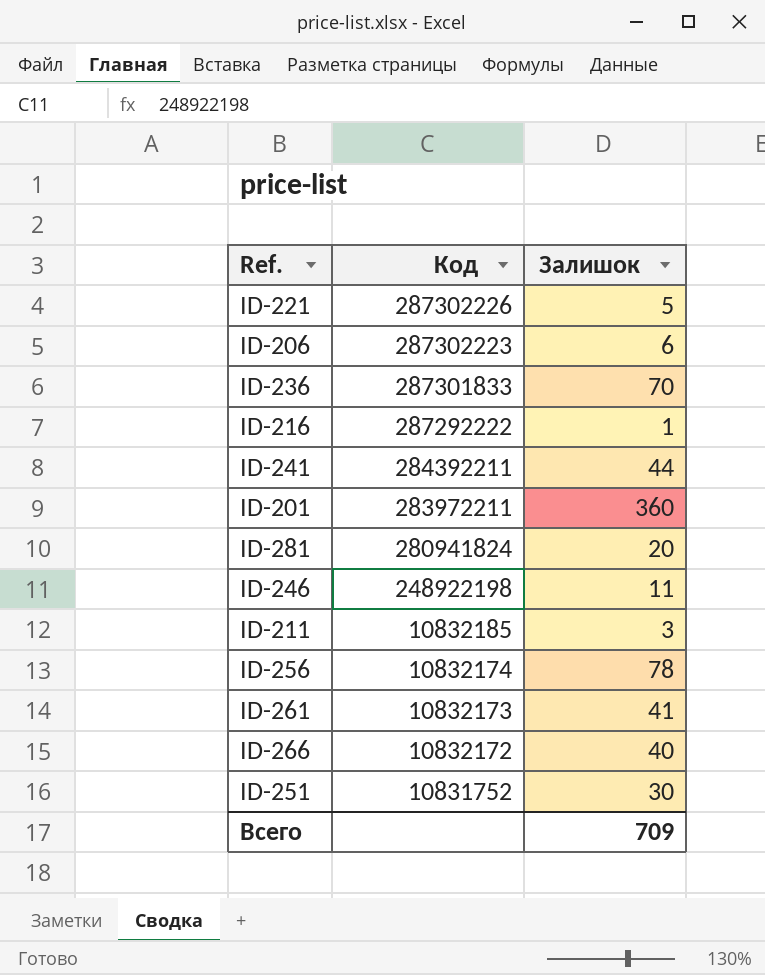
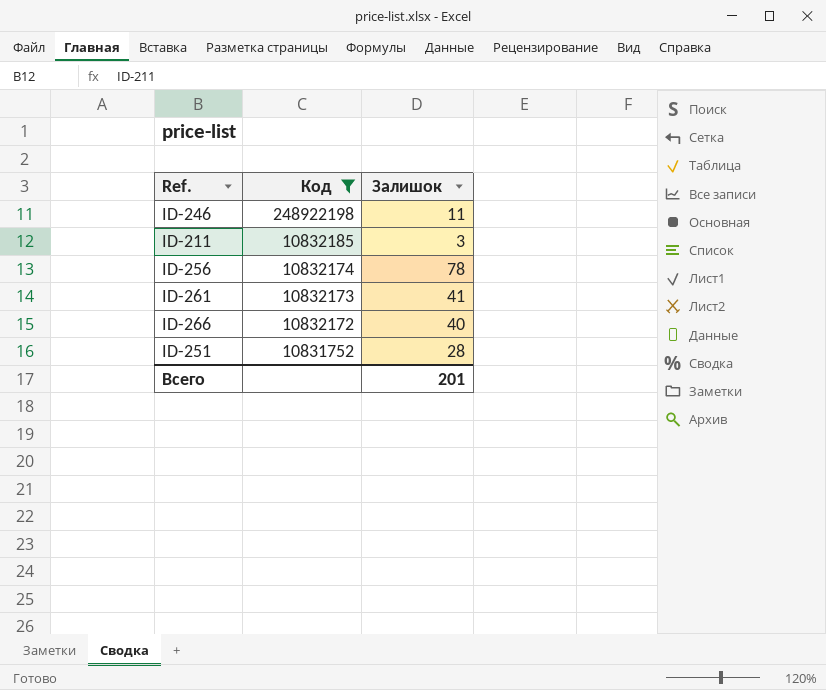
filter: none -> Код <= 248922198
ID-251 | Залишок: 30 -> 28
Всего | Залишок: 709 -> 201

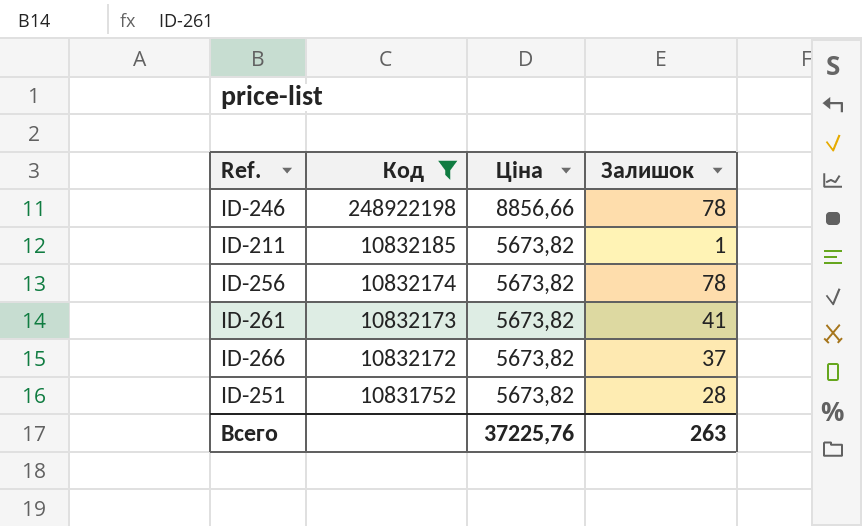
column Ціна | position: none -> 3
ID-246 | Залишок: 11 -> 78
ID-211 | Залишок: 3 -> 1
ID-266 | Залишок: 40 -> 37
Всего | Залишок: 201 -> 263

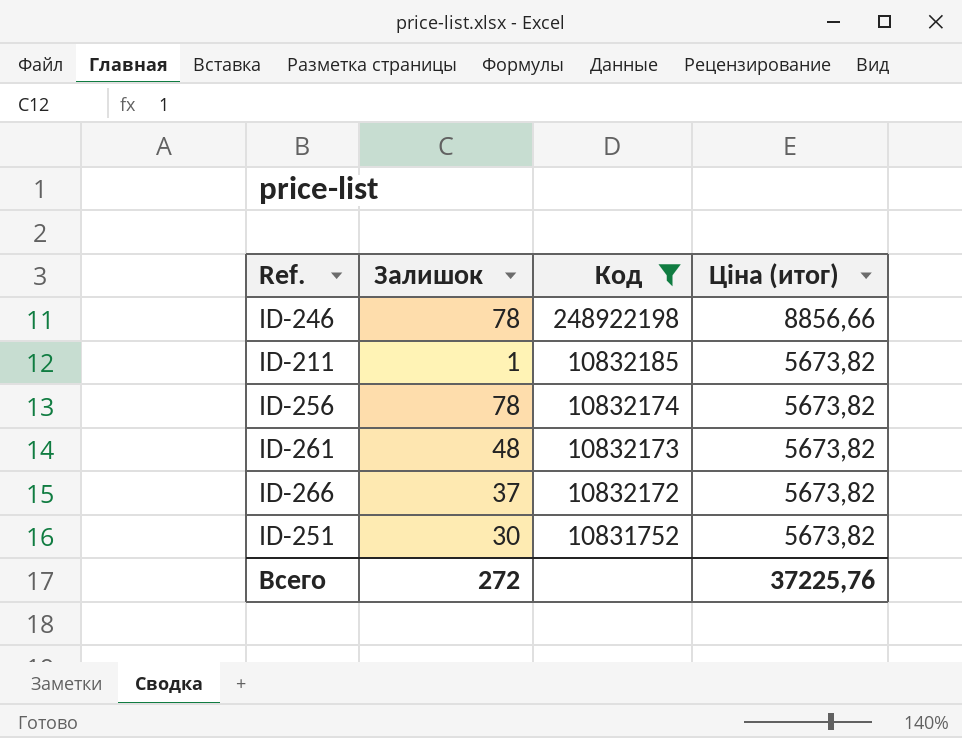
column Залишок | position: 4 -> 2
column name: Ціна -> Ціна (итог)
ID-261 | Залишок: 41 -> 48
ID-251 | Залишок: 28 -> 30
Всего | Залишок: 263 -> 272

